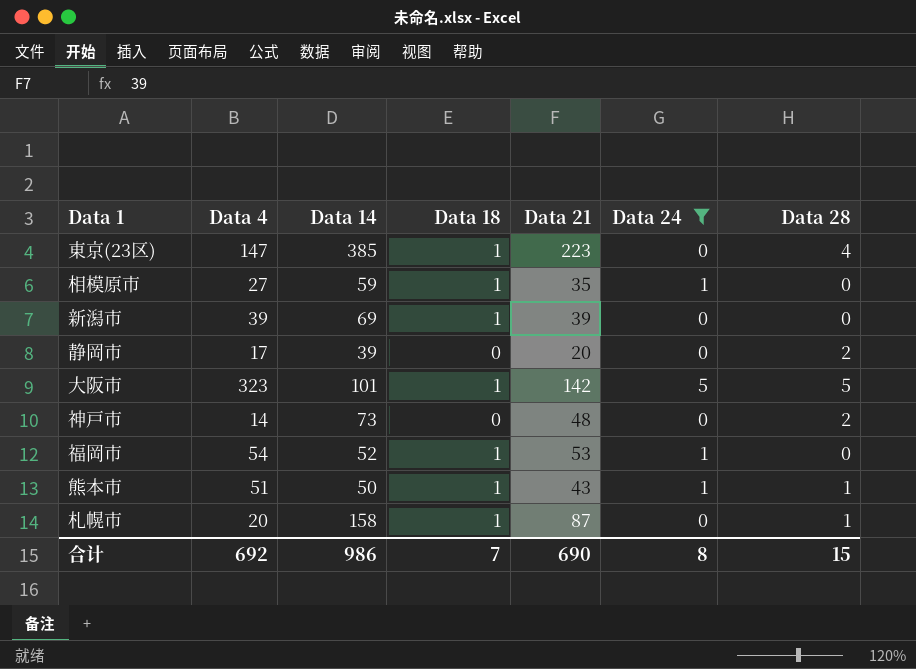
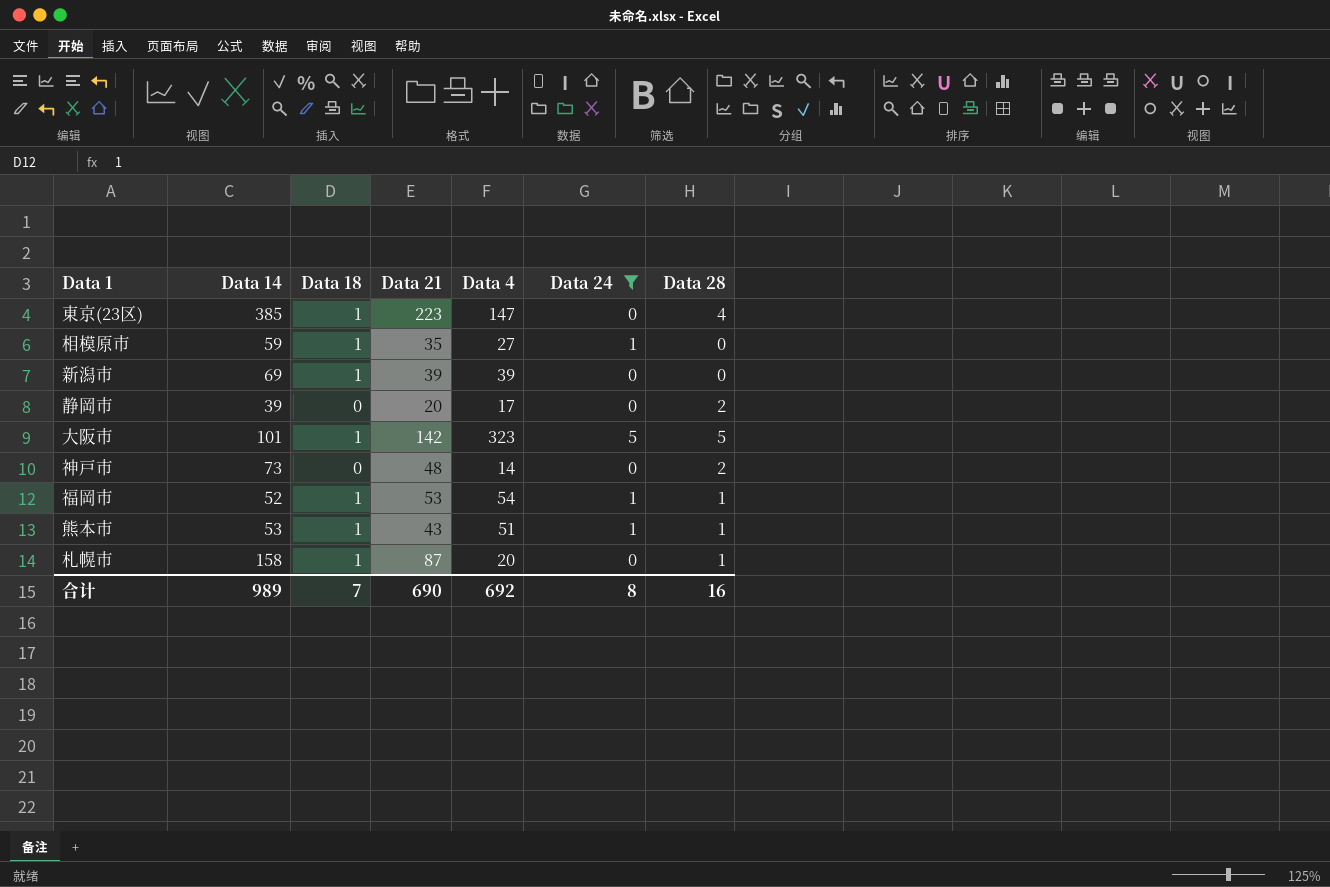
column Data 4 | position: 2 -> 5
福岡市 | Data 28: 0 -> 1
熊本市 | Data 14: 50 -> 53
合计 | Data 14: 986 -> 989
合计 | Data 28: 15 -> 16

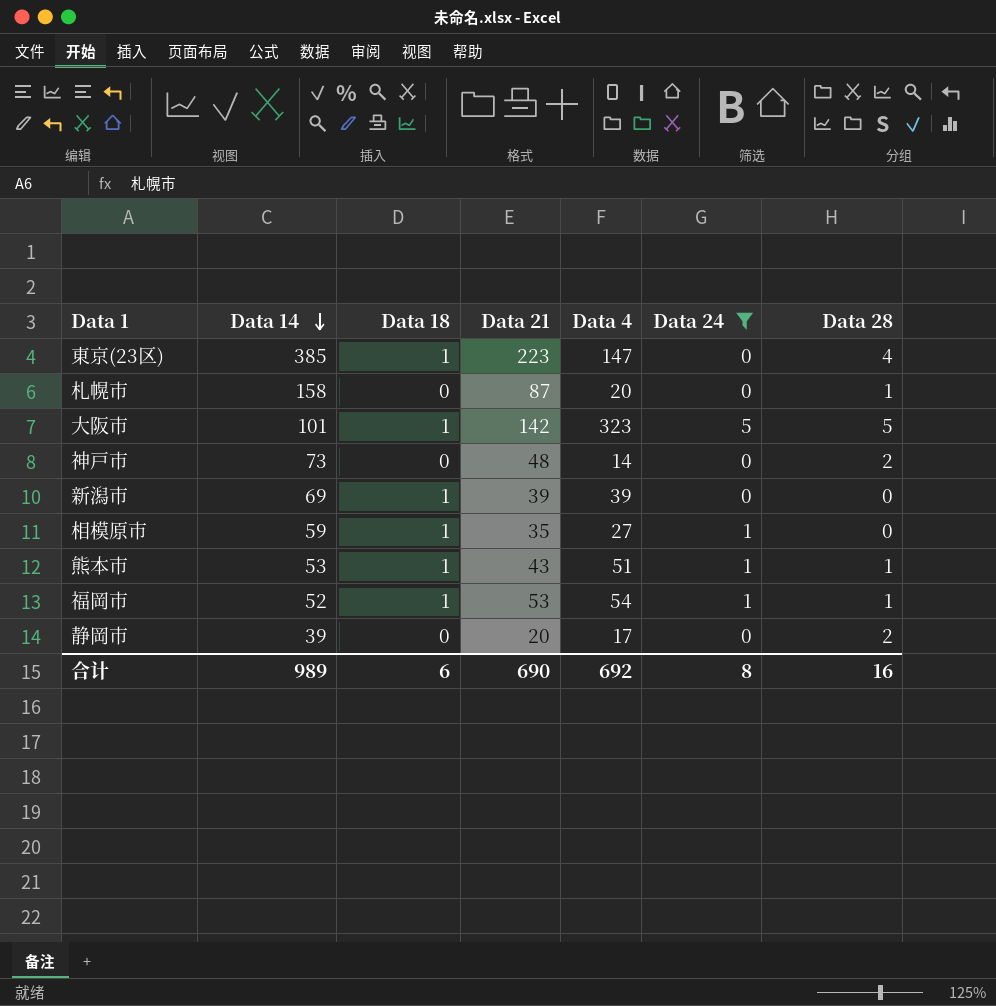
row order: none -> Data 14 descending
札幌市 | Data 18: 1 -> 0
合计 | Data 18: 7 -> 6

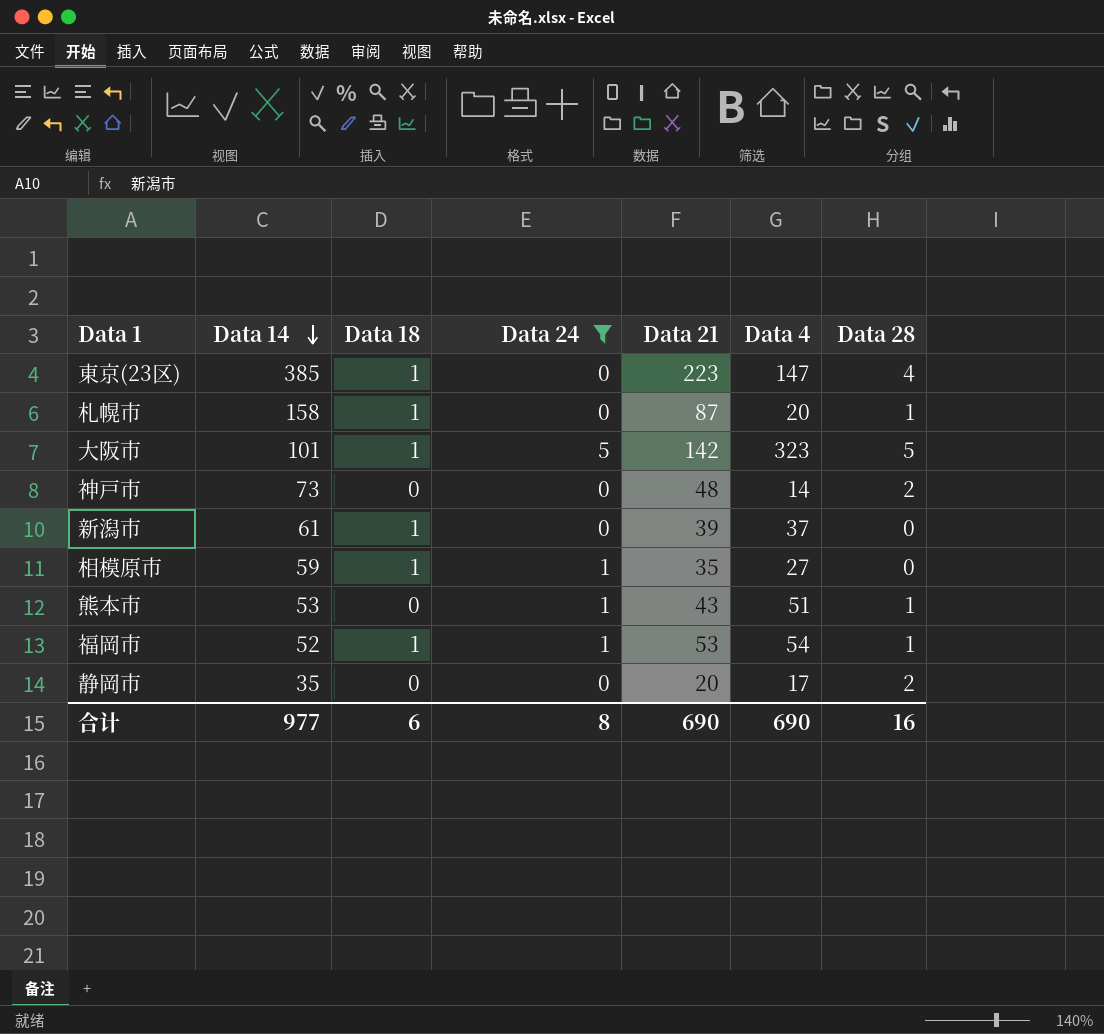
column Data 24 | position: 6 -> 4
札幌市 | Data 18: 0 -> 1
新潟市 | Data 14: 69 -> 61
新潟市 | Data 4: 39 -> 37
熊本市 | Data 18: 1 -> 0
静岡市 | Data 14: 39 -> 35
合计 | Data 14: 989 -> 977
合计 | Data 4: 692 -> 690

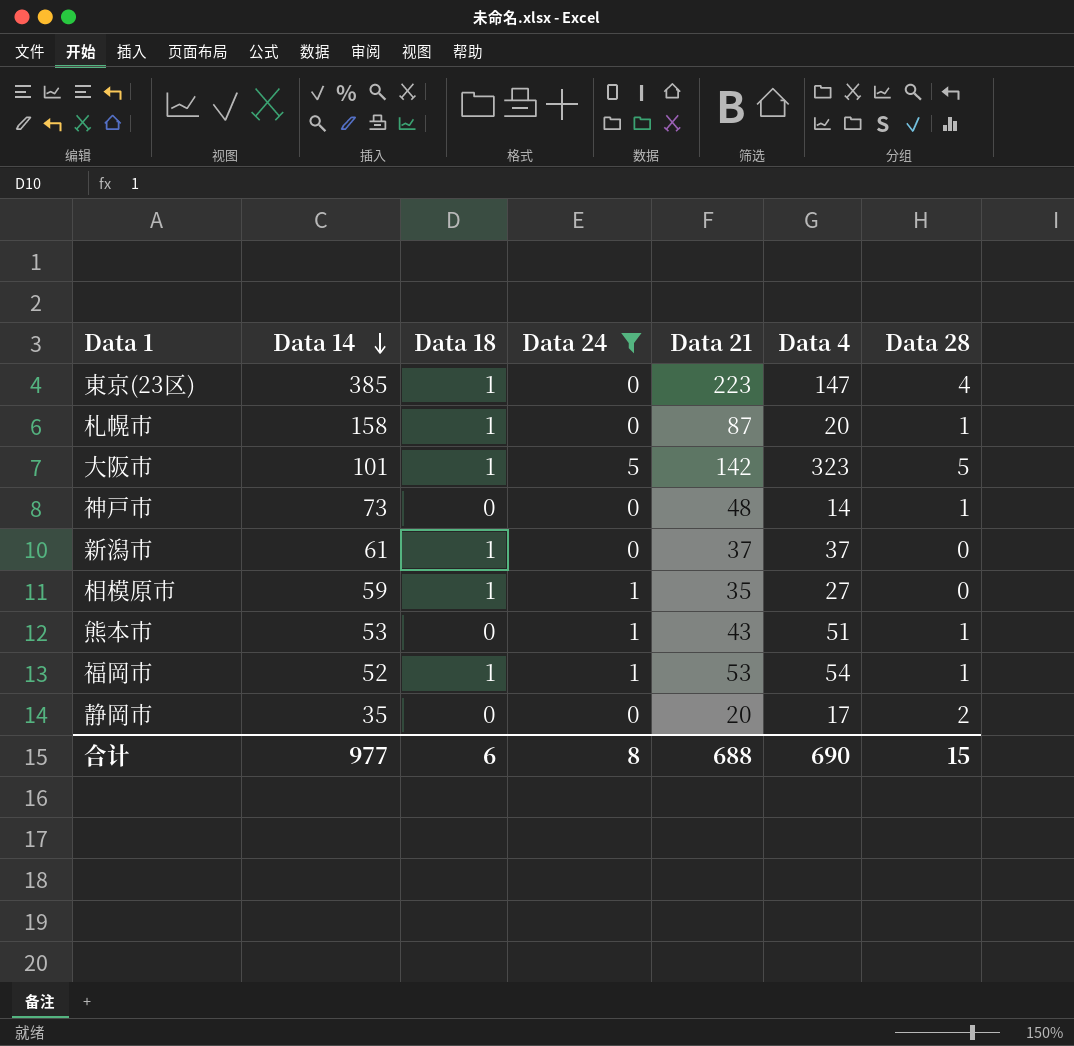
神戸市 | Data 28: 2 -> 1
新潟市 | Data 21: 39 -> 37
合计 | Data 21: 690 -> 688
合计 | Data 28: 16 -> 15

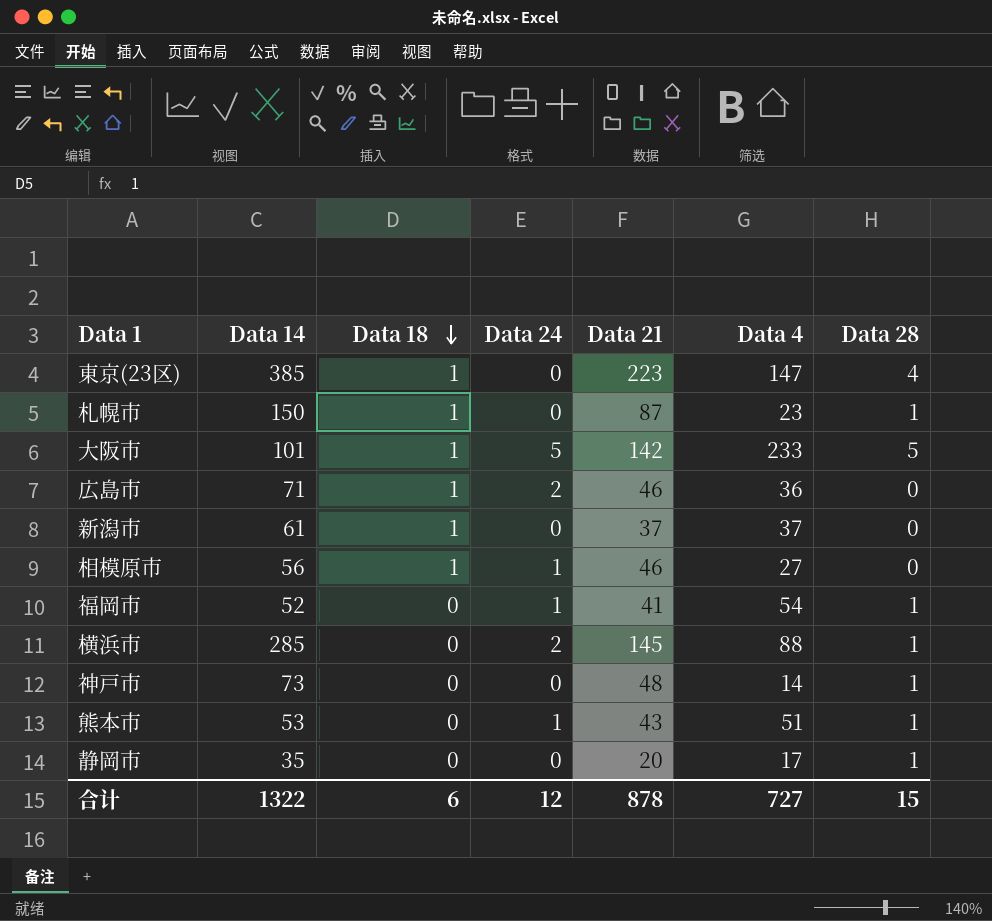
filter: Data 24 != 2 -> none
row order: Data 14 descending -> Data 18 descending
札幌市 | Data 14: 158 -> 150
札幌市 | Data 4: 20 -> 23
大阪市 | Data 4: 323 -> 233
相模原市 | Data 14: 59 -> 56
相模原市 | Data 21: 35 -> 46
福岡市 | Data 18: 1 -> 0
福岡市 | Data 21: 53 -> 41
静岡市 | Data 28: 2 -> 1
合计 | Data 14: 977 -> 1322
合计 | Data 24: 8 -> 12
合计 | Data 21: 688 -> 878
合计 | Data 4: 690 -> 727

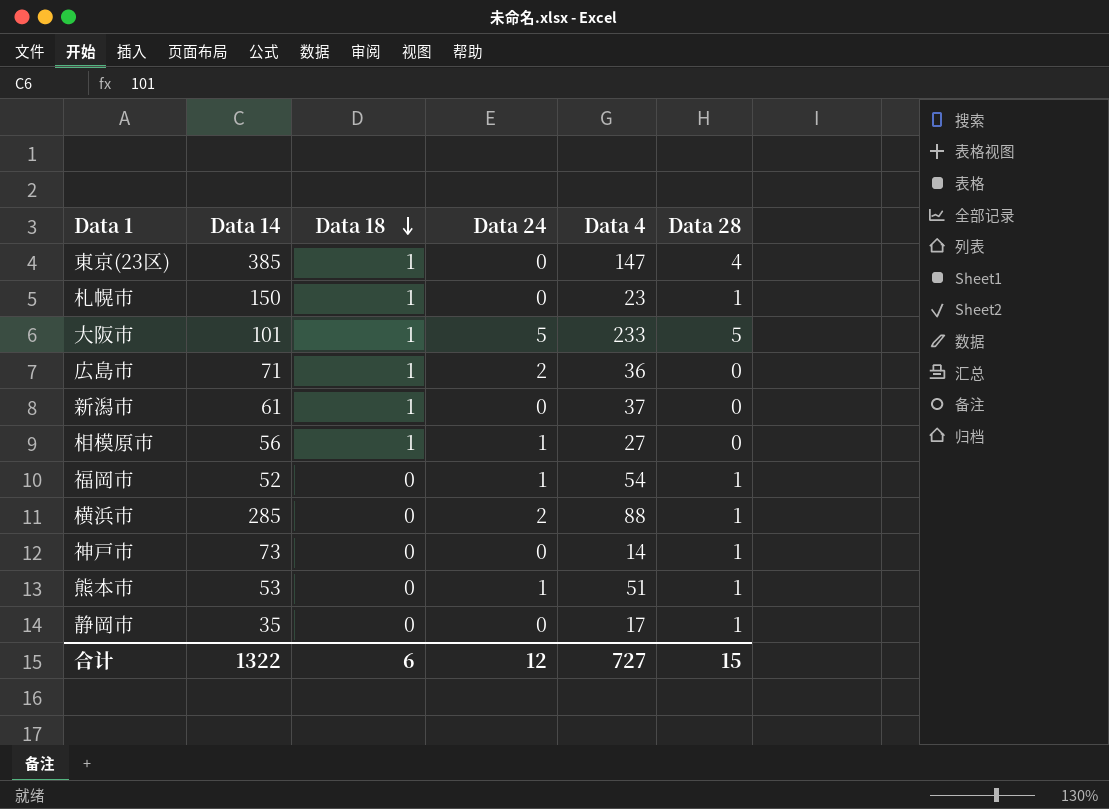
column Data 21 | position: 5 -> none

